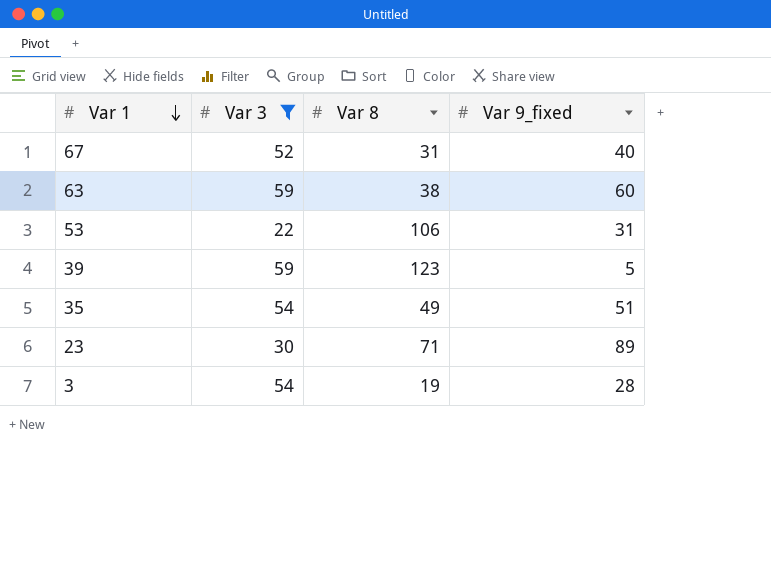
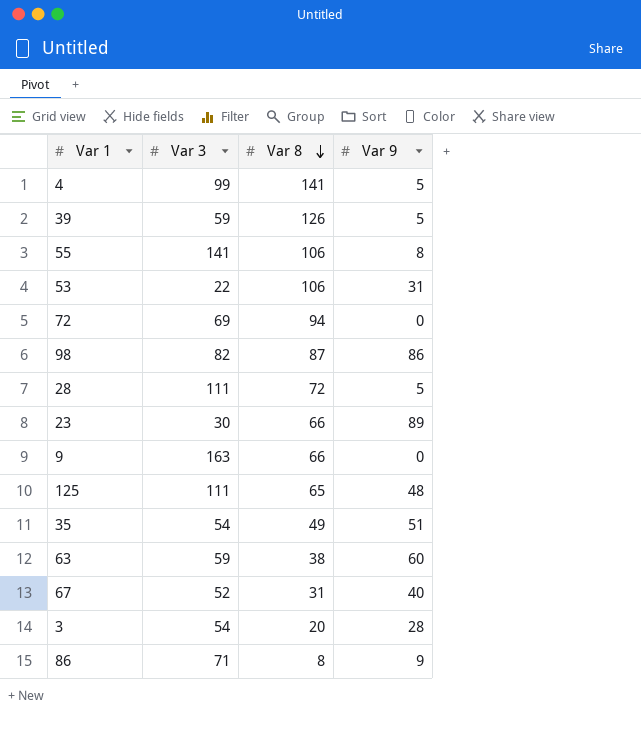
filter: Var 3 <= 59 -> none
row order: Var 1 descending -> Var 8 descending
column name: Var 9_fixed -> Var 9
39 | Var 8: 123 -> 126
23 | Var 8: 71 -> 66
3 | Var 8: 19 -> 20

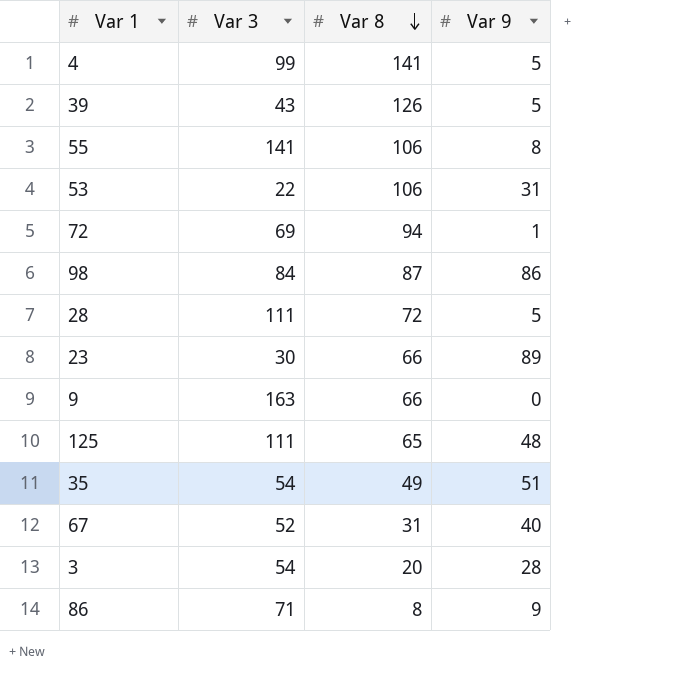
row 63: 59 | 38 | 60 -> none
39 | Var 3: 59 -> 43
72 | Var 9: 0 -> 1
98 | Var 3: 82 -> 84

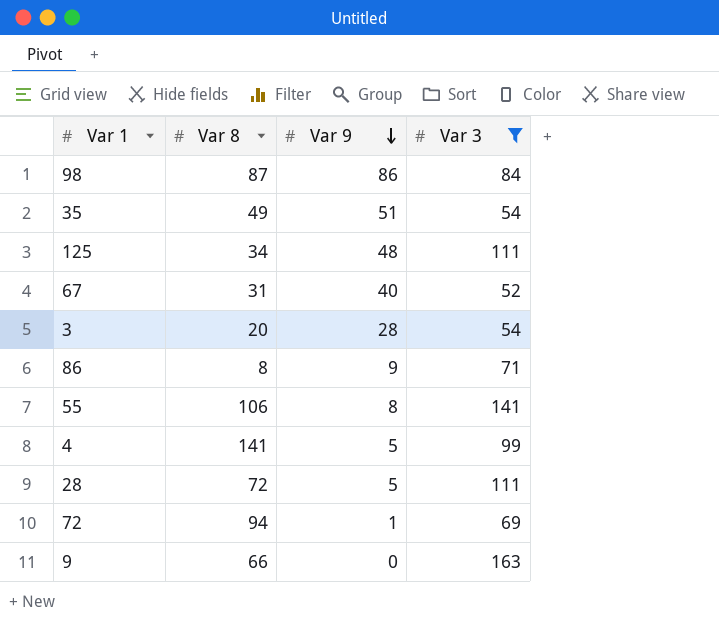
filter: none -> Var 3 >= 52
row order: Var 8 descending -> Var 9 descending
column Var 3 | position: 2 -> 4
125 | Var 8: 65 -> 34

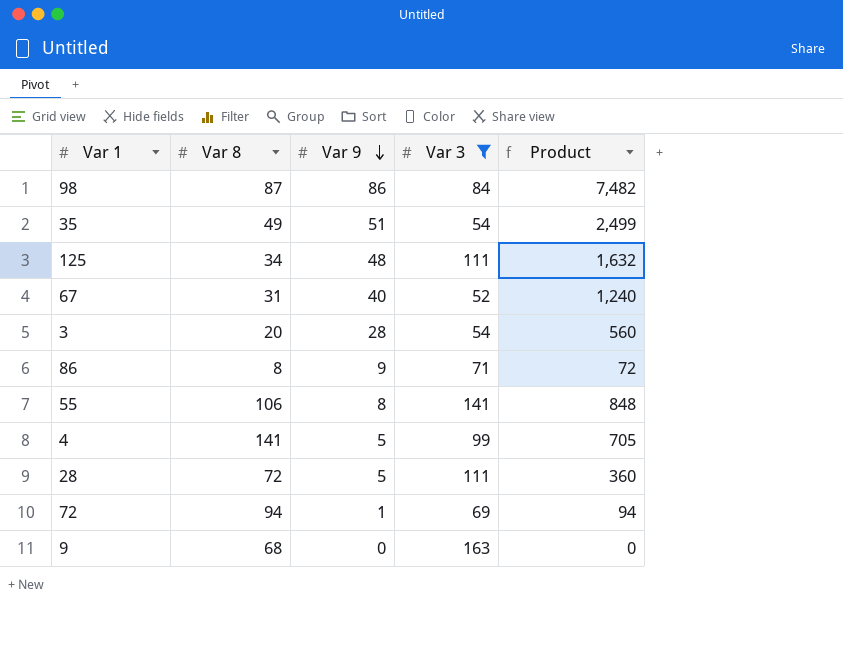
column Product | formula: none -> [Var 8] * [Var 9]
9 | Var 8: 66 -> 68

